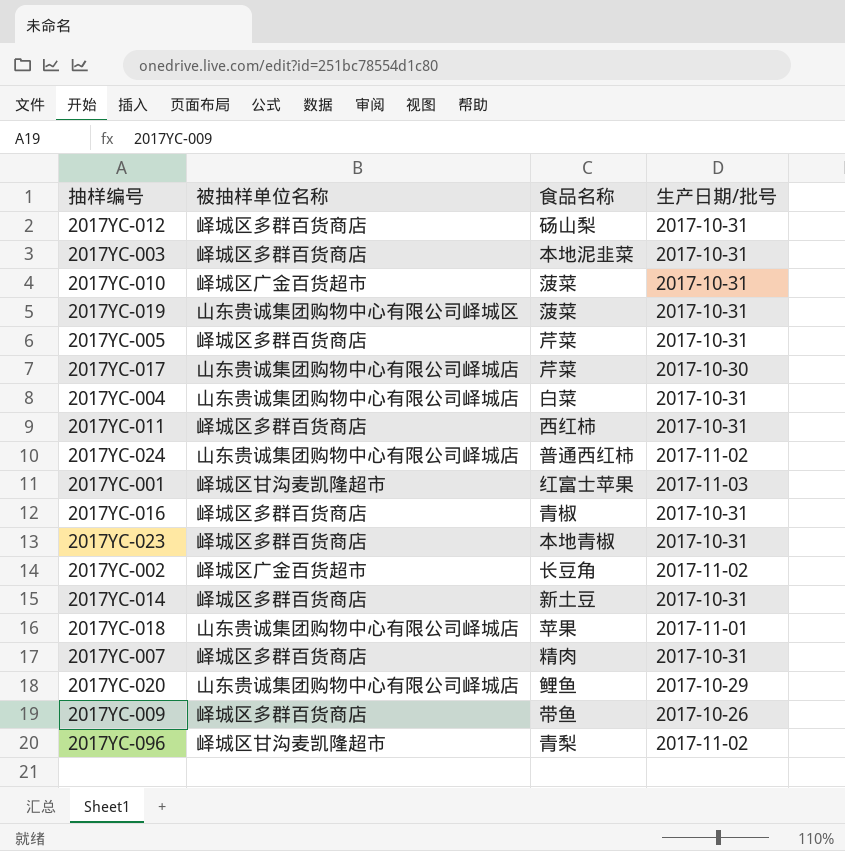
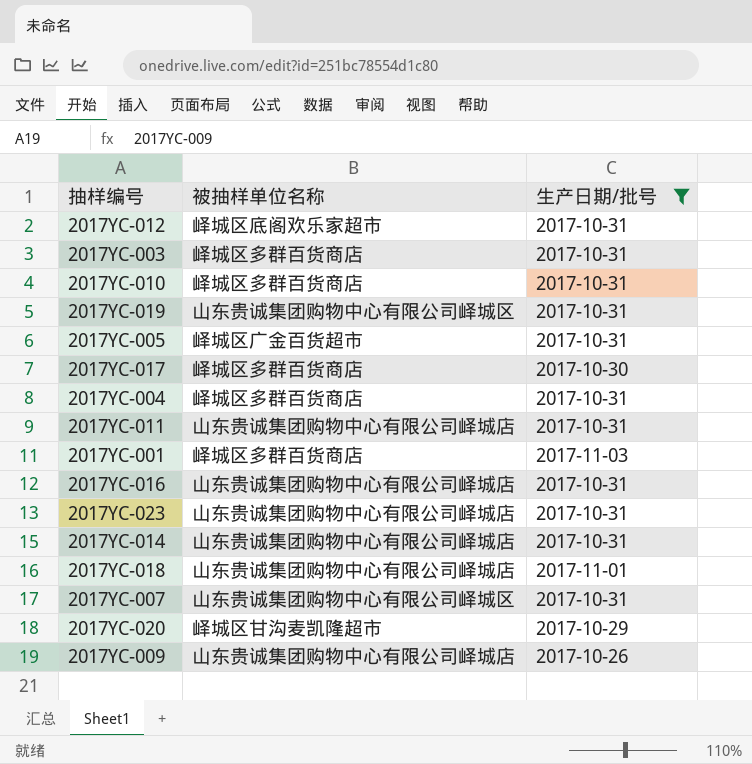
filter: none -> 生产日期/批号 != 2017-11-02
column 食品名称 | position: 3 -> none
2017YC-012 | 被抽样单位名称: 峄城区多群百货商店 -> 峄城区底阁欢乐家超市
2017YC-010 | 被抽样单位名称: 峄城区广金百货超市 -> 峄城区多群百货商店
2017YC-005 | 被抽样单位名称: 峄城区多群百货商店 -> 峄城区广金百货超市
2017YC-017 | 被抽样单位名称: 山东贵诚集团购物中心有限公司峄城店 -> 峄城区多群百货商店
2017YC-004 | 被抽样单位名称: 山东贵诚集团购物中心有限公司峄城店 -> 峄城区多群百货商店
2017YC-011 | 被抽样单位名称: 峄城区多群百货商店 -> 山东贵诚集团购物中心有限公司峄城店
2017YC-001 | 被抽样单位名称: 峄城区甘沟麦凯隆超市 -> 峄城区多群百货商店
2017YC-016 | 被抽样单位名称: 峄城区多群百货商店 -> 山东贵诚集团购物中心有限公司峄城店
2017YC-023 | 被抽样单位名称: 峄城区多群百货商店 -> 山东贵诚集团购物中心有限公司峄城店
2017YC-014 | 被抽样单位名称: 峄城区多群百货商店 -> 山东贵诚集团购物中心有限公司峄城店
2017YC-007 | 被抽样单位名称: 峄城区多群百货商店 -> 山东贵诚集团购物中心有限公司峄城区
2017YC-020 | 被抽样单位名称: 山东贵诚集团购物中心有限公司峄城店 -> 峄城区甘沟麦凯隆超市
2017YC-009 | 被抽样单位名称: 峄城区多群百货商店 -> 山东贵诚集团购物中心有限公司峄城店

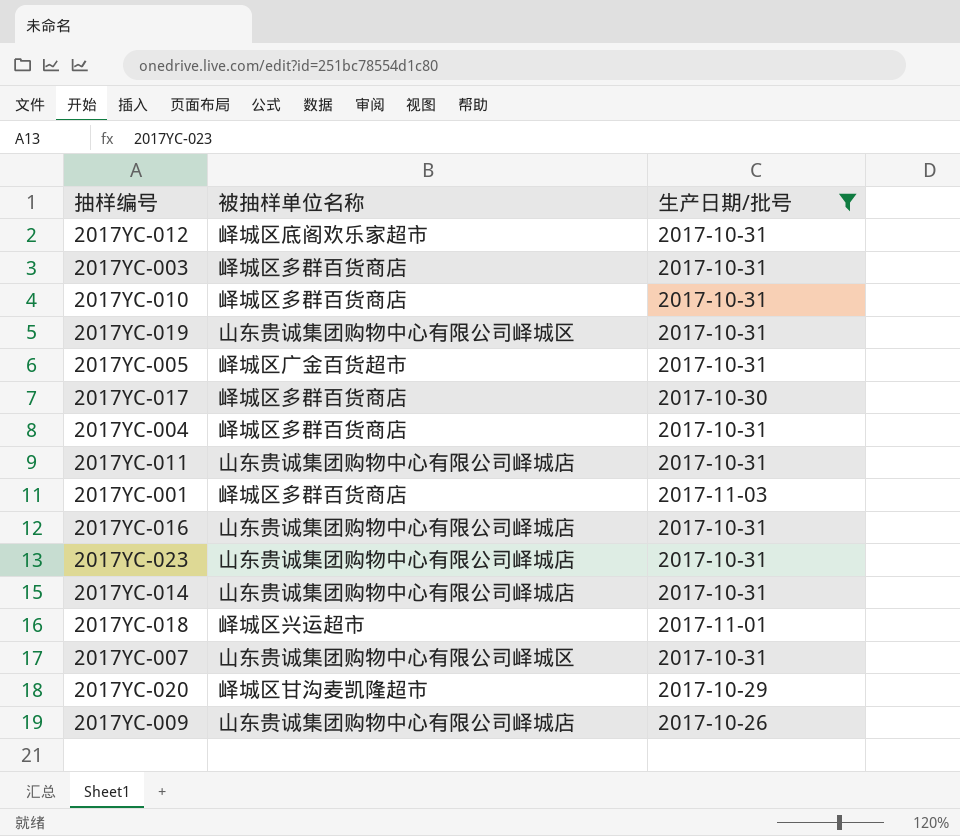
2017YC-018 | 被抽样单位名称: 山东贵诚集团购物中心有限公司峄城店 -> 峄城区兴运超市

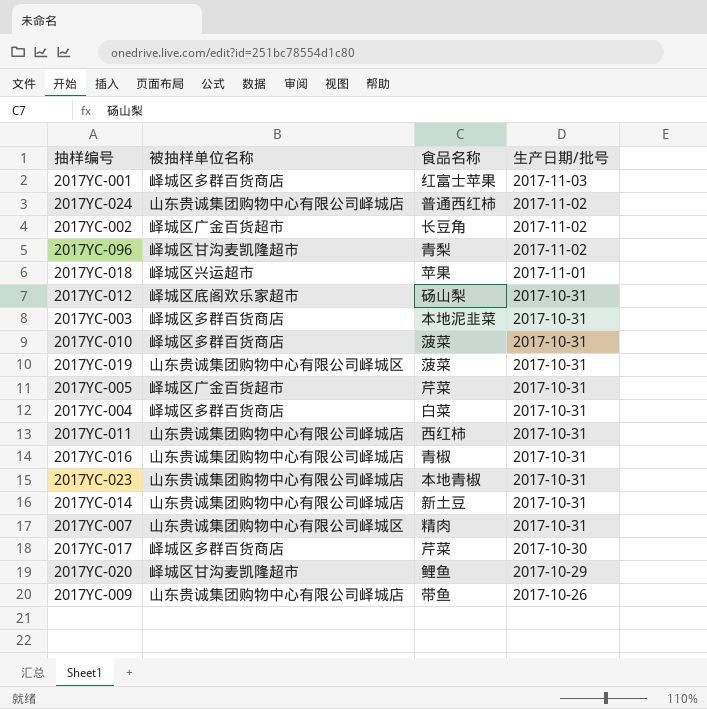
filter: 生产日期/批号 != 2017-11-02 -> none
row order: none -> 生产日期/批号 descending
column 食品名称 | position: none -> 3

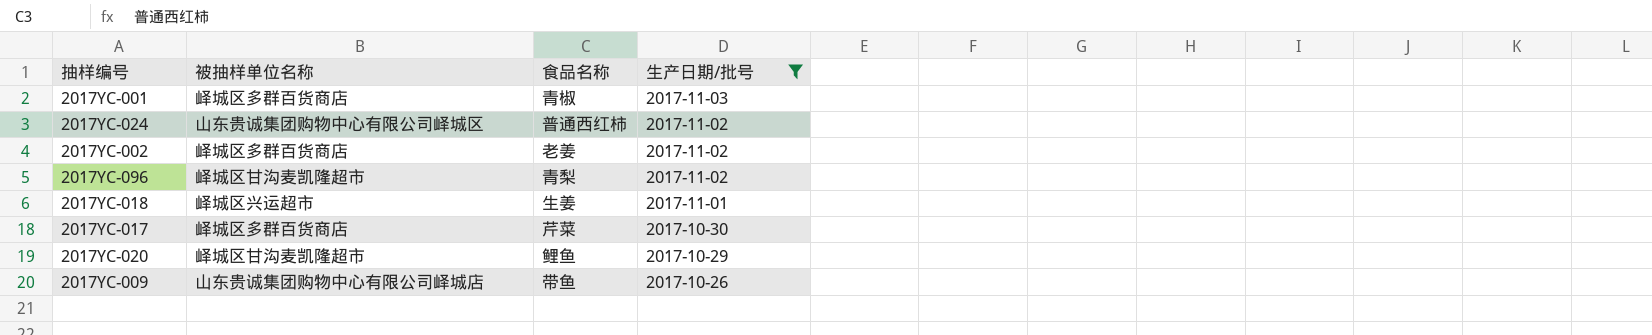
filter: none -> 生产日期/批号 != 2017-10-31
2017YC-001 | 食品名称: 红富士苹果 -> 青椒
2017YC-024 | 被抽样单位名称: 山东贵诚集团购物中心有限公司峄城店 -> 山东贵诚集团购物中心有限公司峄城区
2017YC-002 | 被抽样单位名称: 峄城区广金百货超市 -> 峄城区多群百货商店
2017YC-002 | 食品名称: 长豆角 -> 老姜
2017YC-018 | 食品名称: 苹果 -> 生姜

